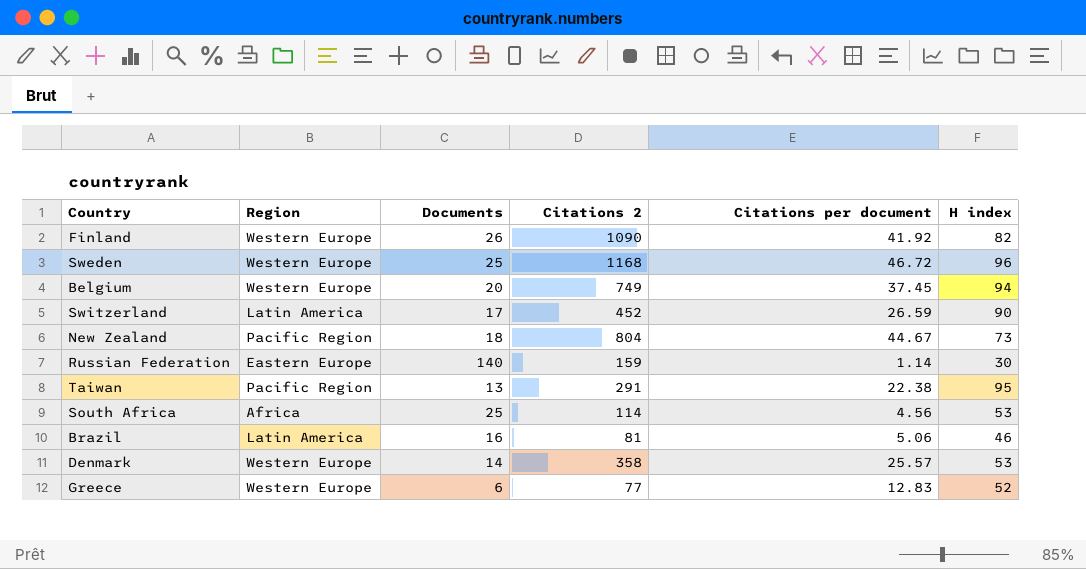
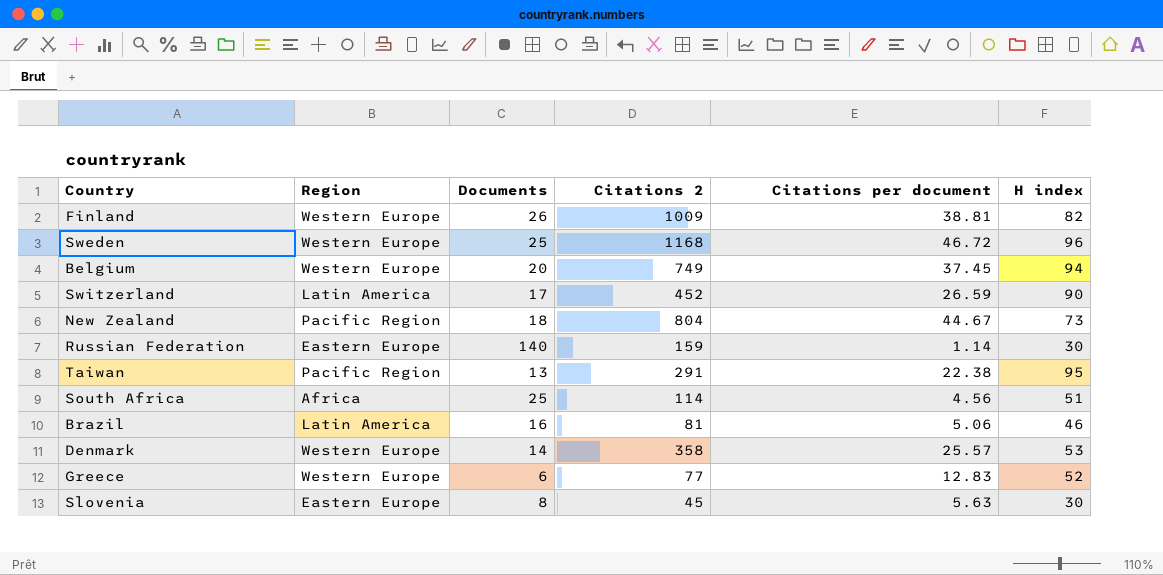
Finland | Citations 2: 1090 -> 1009
Finland | Citations per document: 41.92 -> 38.81
South Africa | H index: 53 -> 51
row Slovenia: none -> Eastern Europe | 8 | 45 | 5.63 | 30

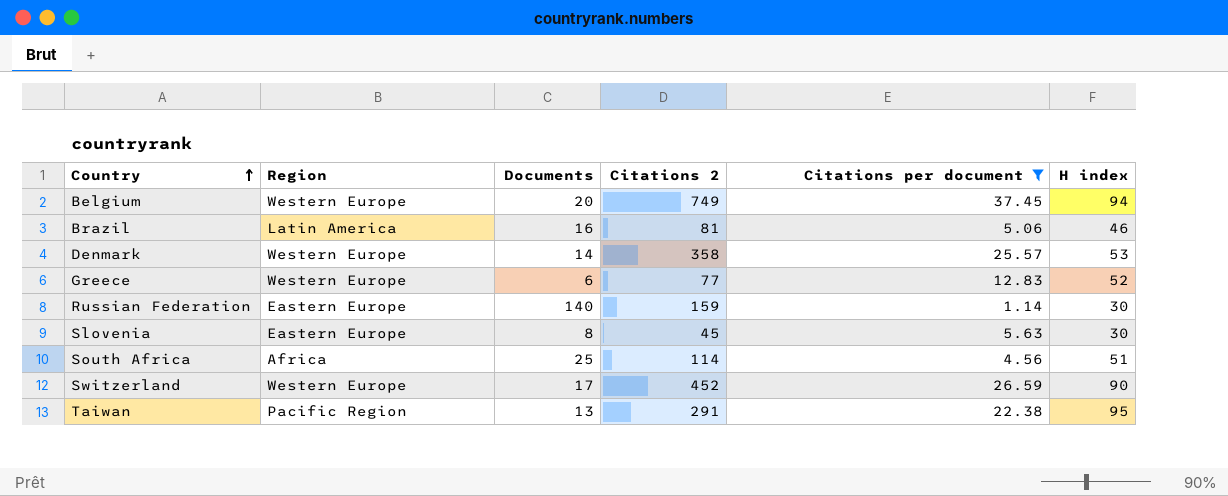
filter: none -> Citations per document <= 37.45
row order: none -> Country ascending
Switzerland | Region: Latin America -> Western Europe

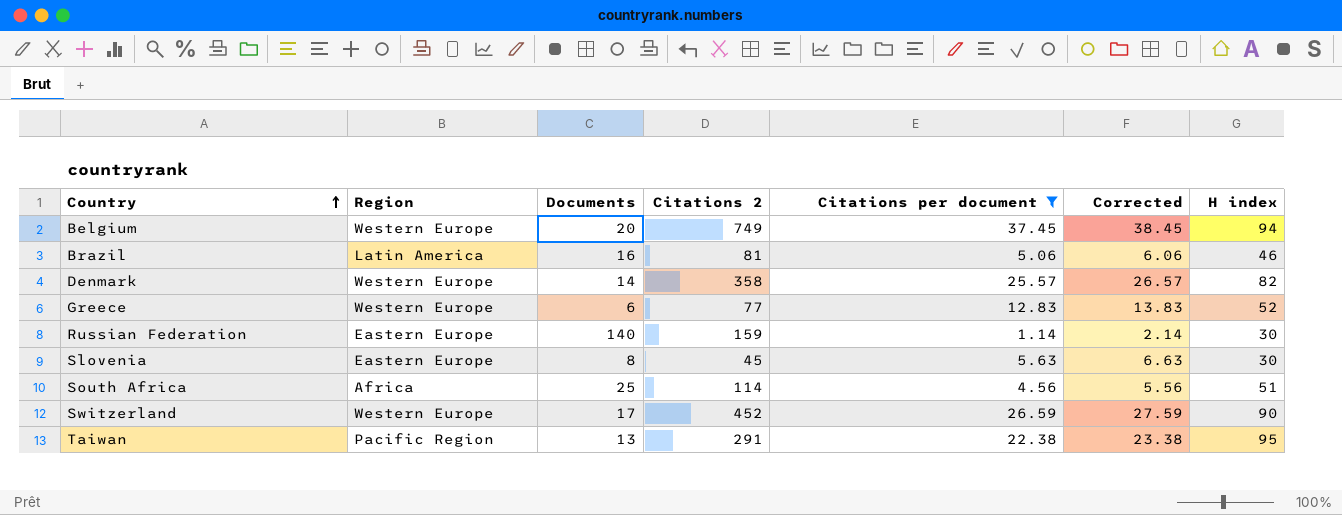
column Corrected | formula: none -> [Citations per document] + 1
Denmark | H index: 53 -> 82

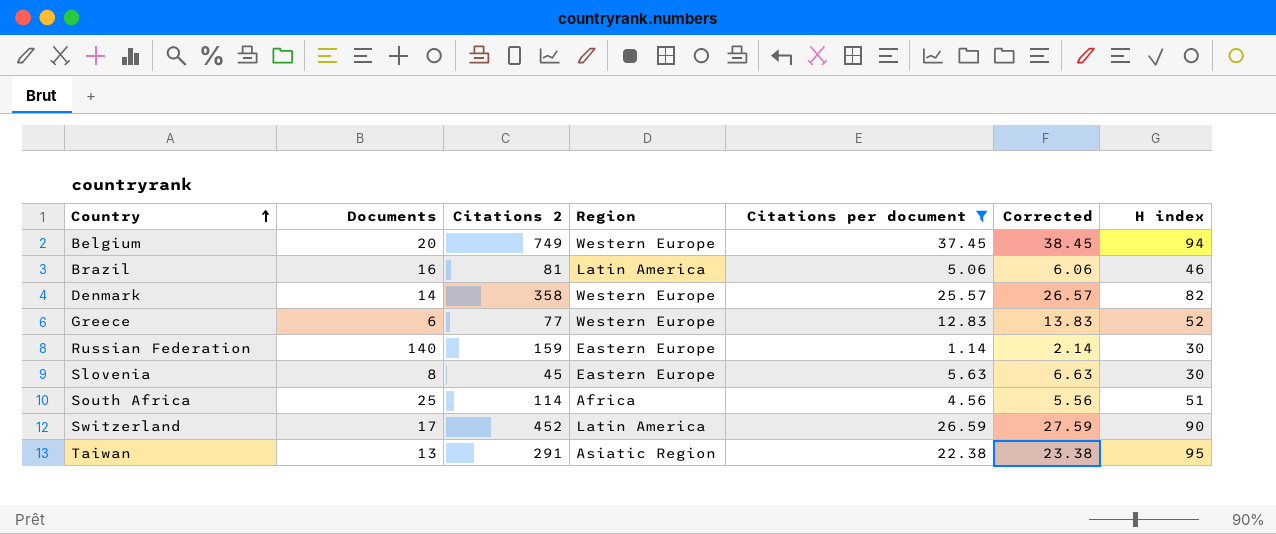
column Region | position: 2 -> 4
Switzerland | Region: Western Europe -> Latin America
Taiwan | Region: Pacific Region -> Asiatic Region

